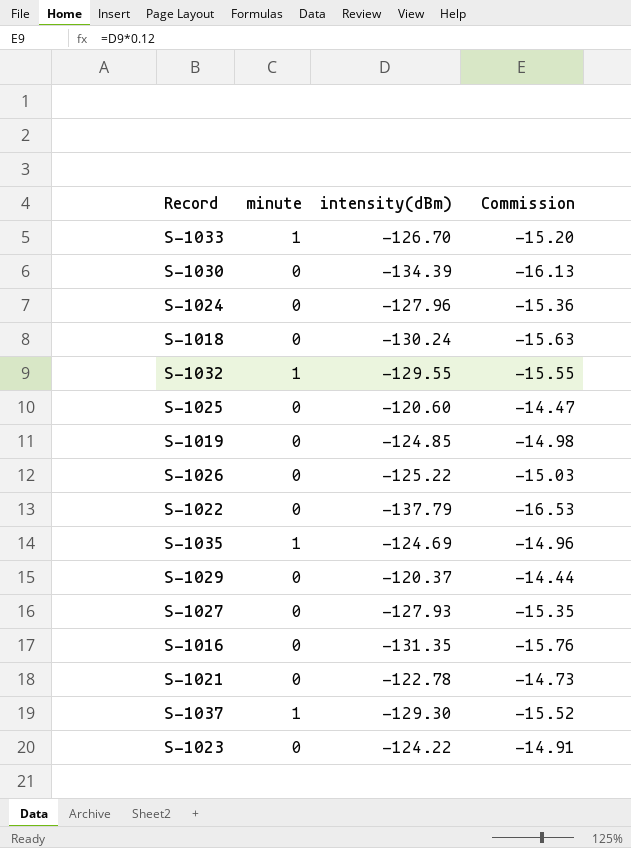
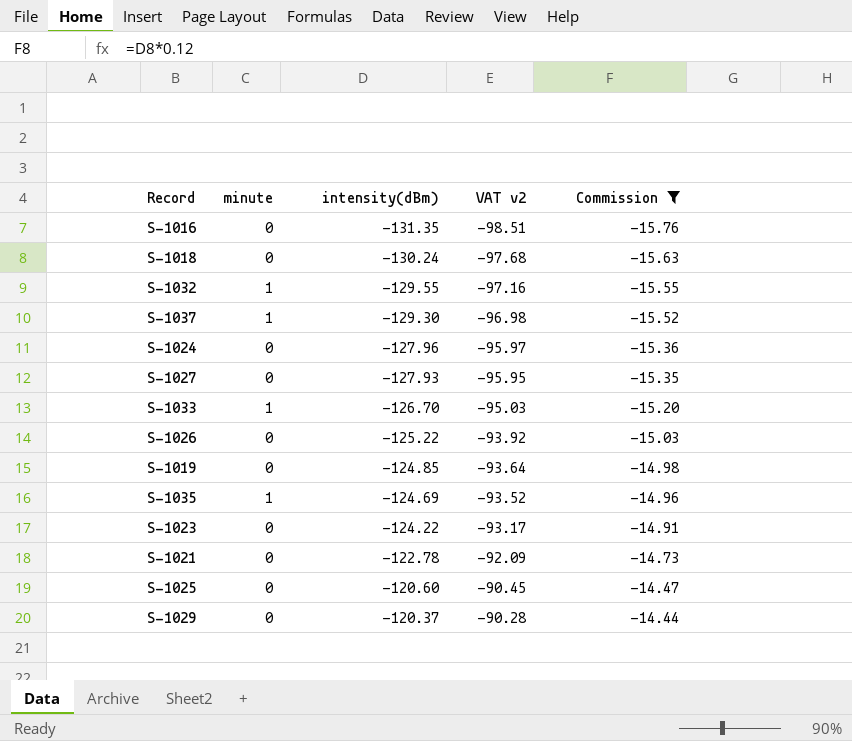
filter: none -> Commission >= -15.76
row order: none -> intensity(dBm) ascending
column VAT v2 | formula: none -> [intensity(dBm)] * 0.75

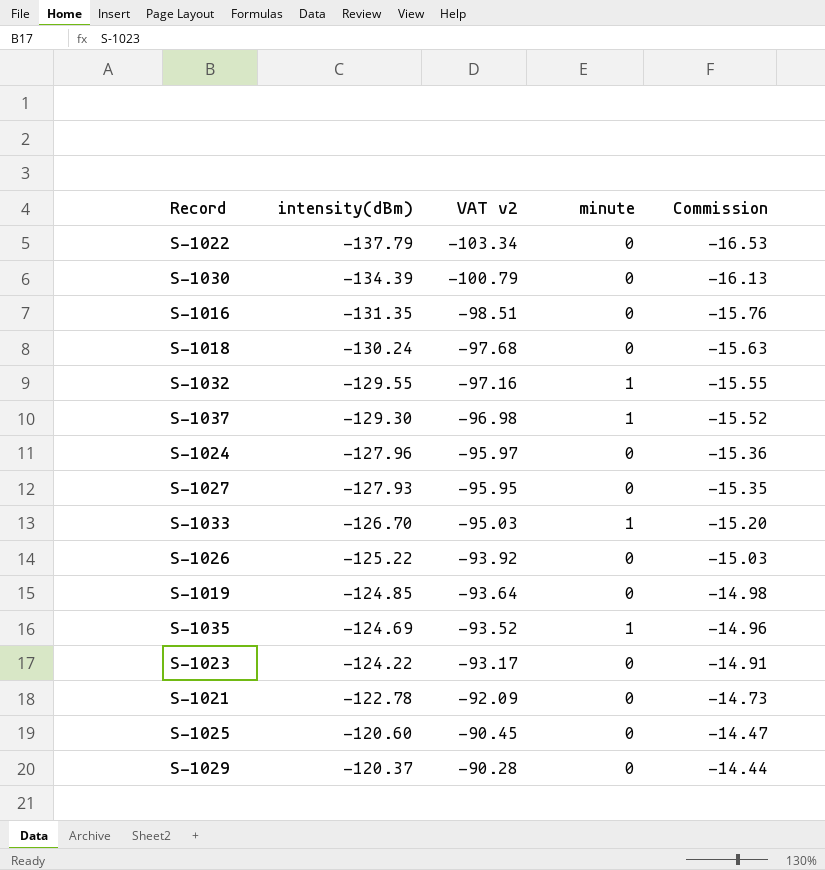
filter: Commission >= -15.76 -> none
column minute | position: 2 -> 4

